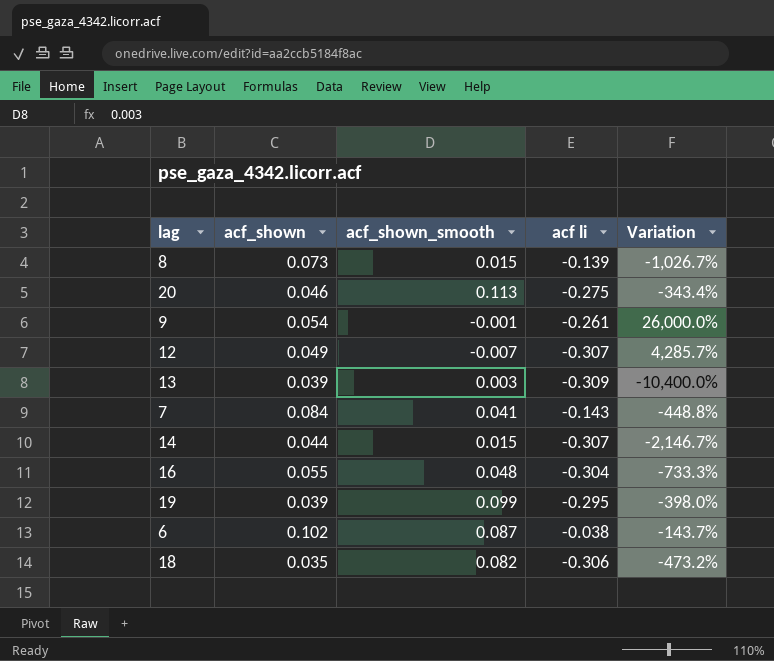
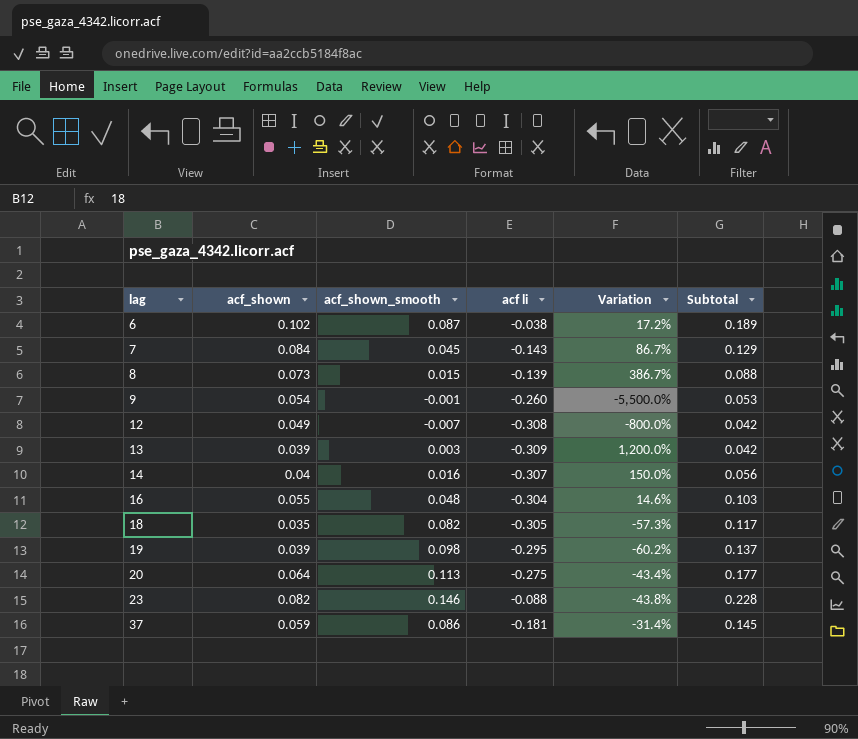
row order: none -> lag ascending
column Variation | formula: ([acf li] - [acf_shown_smooth]) / [acf_shown_smooth] -> ([acf_shown] - [acf_shown_smooth]) / [acf_shown_smooth]
column Subtotal | formula: none -> [acf_shown] + [acf_shown_smooth]
7 | acf_shown_smooth: 0.041 -> 0.045
9 | acf li: -0.261 -> -0.260
12 | acf li: -0.307 -> -0.308
14 | acf_shown: 0.044 -> 0.04
14 | acf_shown_smooth: 0.015 -> 0.016
18 | acf li: -0.306 -> -0.305
19 | acf_shown_smooth: 0.099 -> 0.098
20 | acf_shown: 0.046 -> 0.064
row 23: none -> 0.082 | 0.146 | -0.088 | -43.8% | 0.228
row 37: none -> 0.059 | 0.086 | -0.181 | -31.4% | 0.145

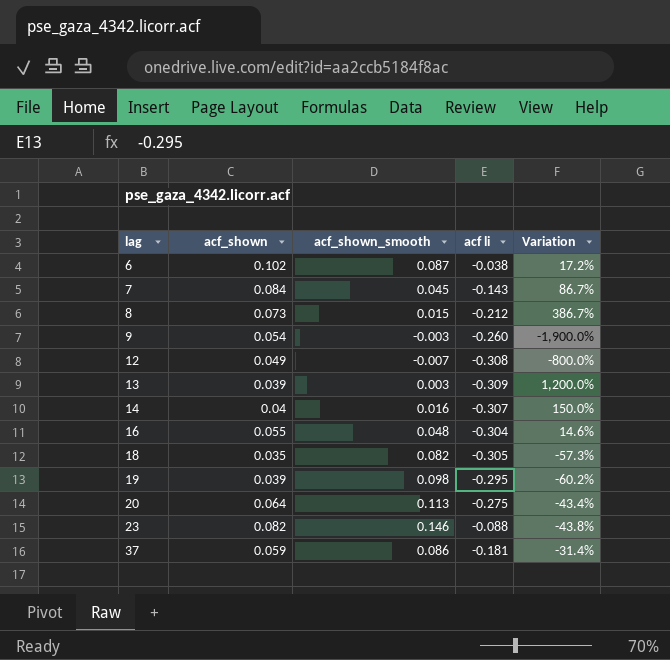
column Subtotal | formula: [acf_shown] + [acf_shown_smooth] -> none
8 | acf li: -0.139 -> -0.212
9 | acf_shown_smooth: -0.001 -> -0.003
9 | Variation: -5,500.0% -> -1,900.0%

